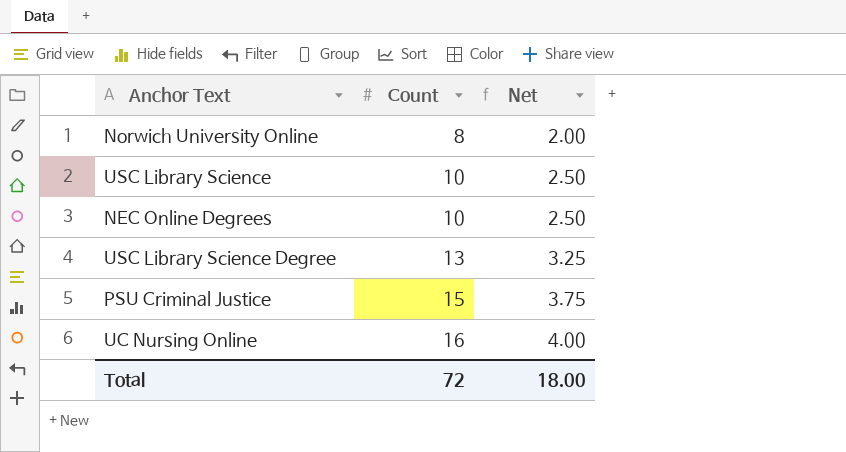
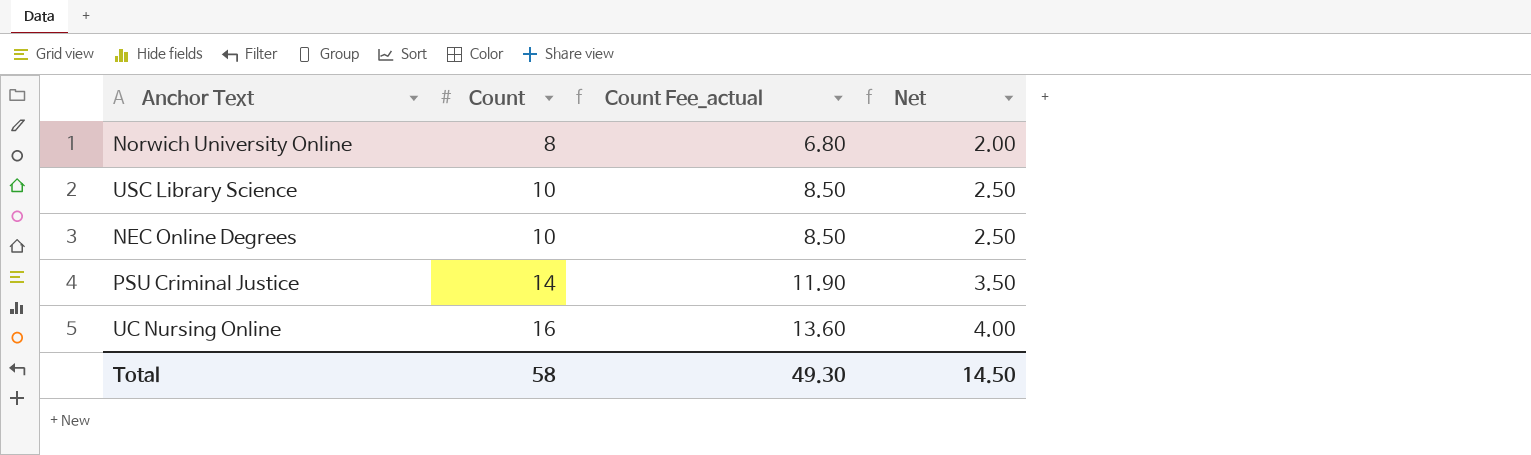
column Count Fee_actual | formula: none -> [Count] * 0.85
row USC Library Science Degree: 13 | 3.25 -> none
PSU Criminal Justice | Count: 15 -> 14
PSU Criminal Justice | Net: 3.75 -> 3.50
Total | Count: 72 -> 58
Total | Net: 18.00 -> 14.50

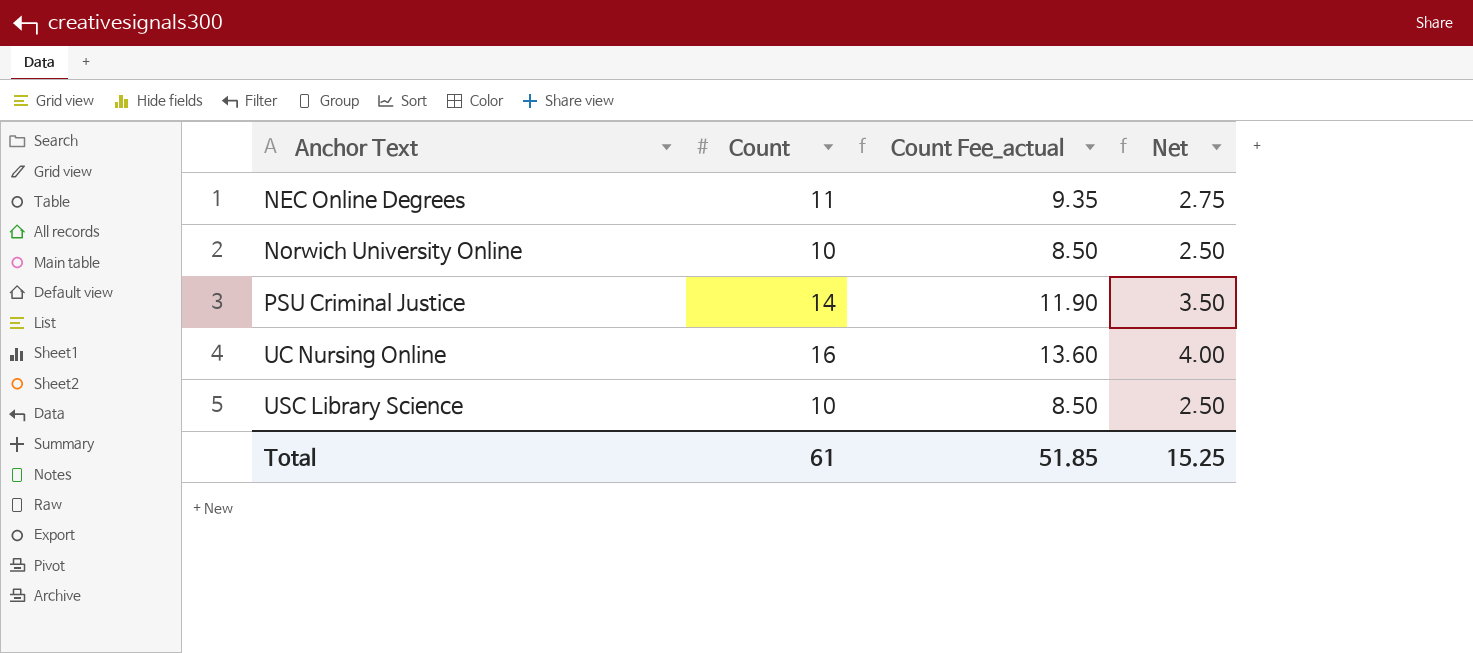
row order: Count ascending -> Anchor Text ascending
NEC Online Degrees | Count: 10 -> 11
NEC Online Degrees | Count Fee_actual: 8.50 -> 9.35
NEC Online Degrees | Net: 2.50 -> 2.75
Norwich University Online | Count: 8 -> 10
Norwich University Online | Count Fee_actual: 6.80 -> 8.50
Norwich University Online | Net: 2.00 -> 2.50
Total | Count: 58 -> 61
Total | Count Fee_actual: 49.30 -> 51.85
Total | Net: 14.50 -> 15.25

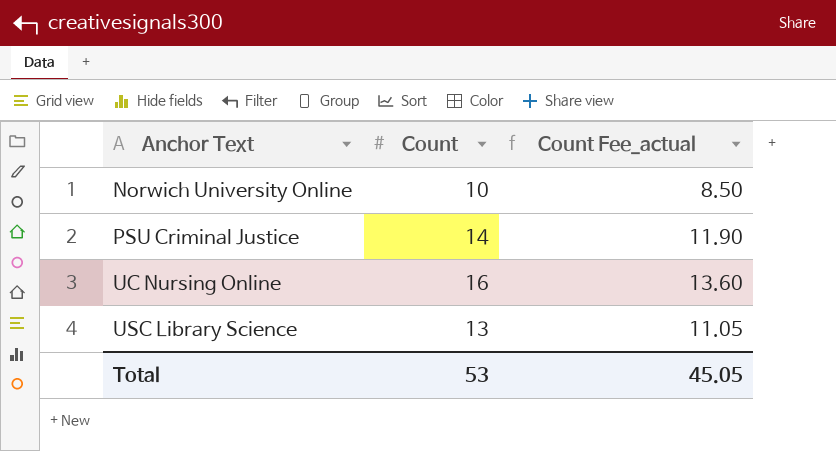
column Net | formula: [Count] * 0.25 -> none
row NEC Online Degrees: 11 | 9.35 | 2.75 -> none
USC Library Science | Count: 10 -> 13
USC Library Science | Count Fee_actual: 8.50 -> 11.05
Total | Count: 61 -> 53
Total | Count Fee_actual: 51.85 -> 45.05

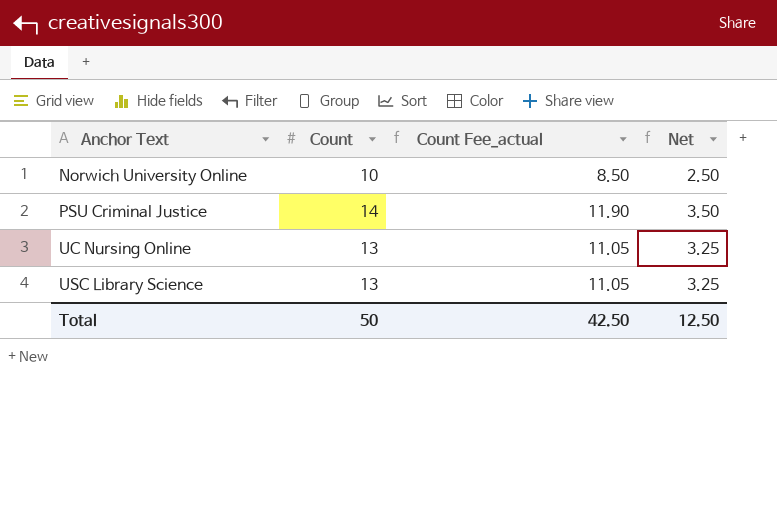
column Net | formula: none -> [Count] * 0.25
UC Nursing Online | Count: 16 -> 13
UC Nursing Online | Count Fee_actual: 13.60 -> 11.05
Total | Count: 53 -> 50
Total | Count Fee_actual: 45.05 -> 42.50

